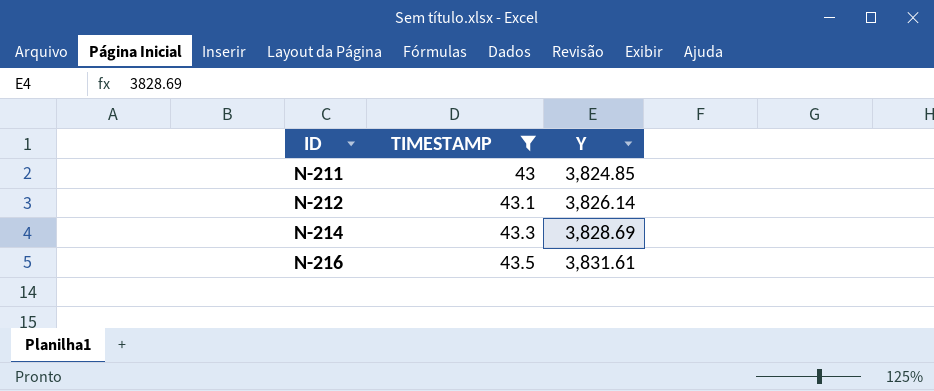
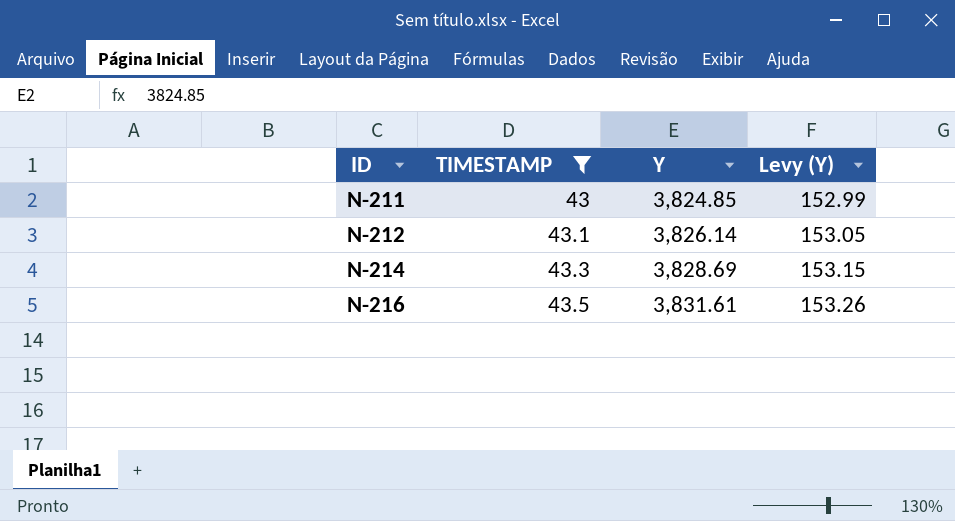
column Levy (Y) | formula: none -> [Y] * 0.04

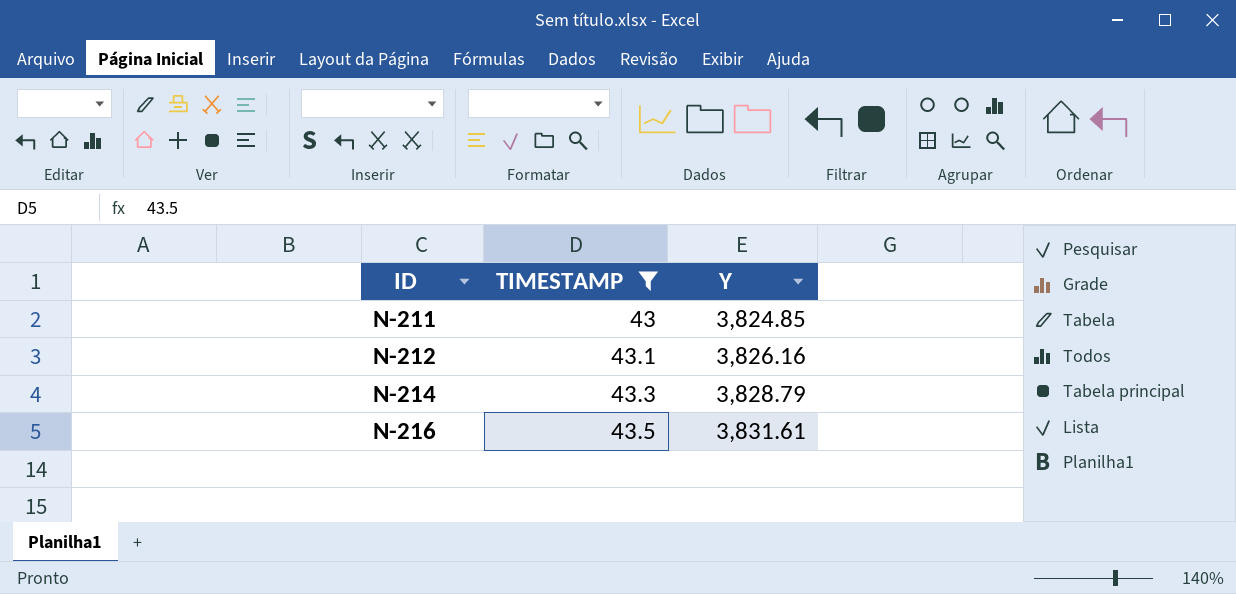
column Levy (Y) | formula: [Y] * 0.04 -> none
N-212 | Y: 3,826.14 -> 3,826.16
N-214 | Y: 3,828.69 -> 3,828.79

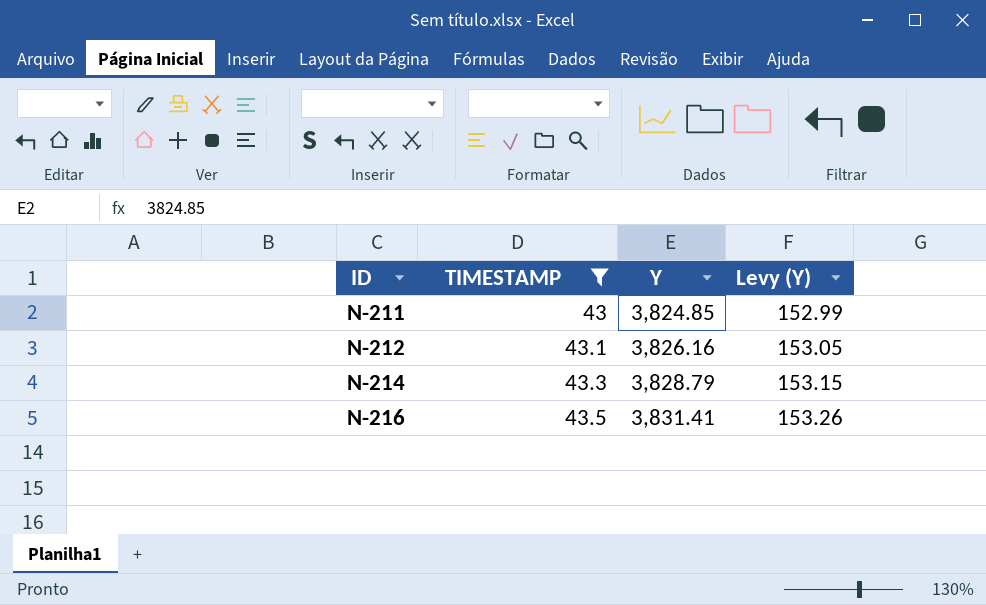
column Levy (Y) | formula: none -> [Y] * 0.04
N-216 | Y: 3,831.61 -> 3,831.41

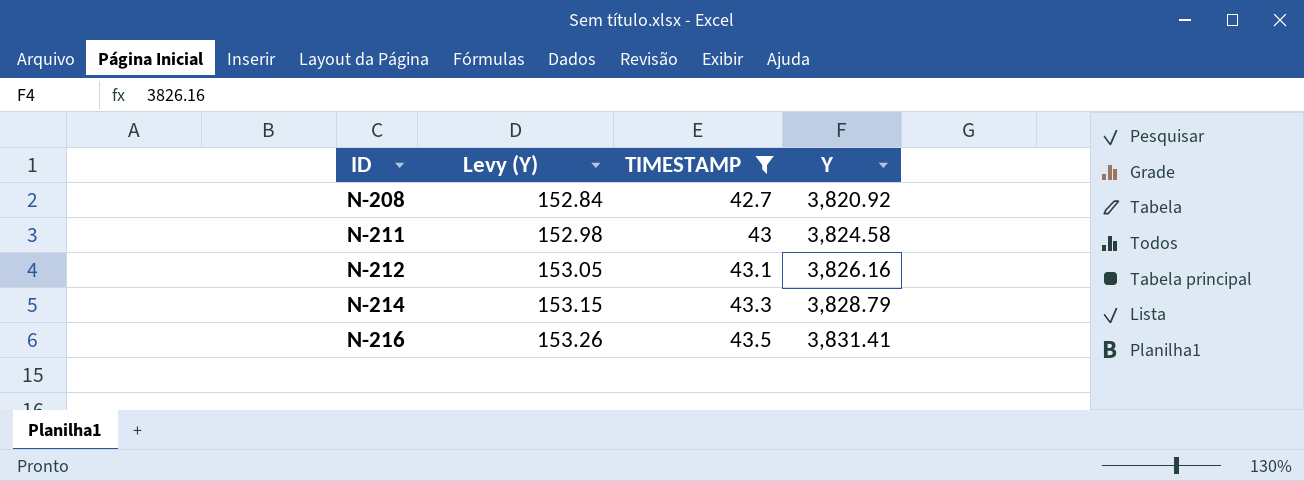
column Levy (Y) | position: 4 -> 2
row N-208: none -> 152.84 | 42.7 | 3,820.92
N-211 | Levy (Y): 152.99 -> 152.98
N-211 | Y: 3,824.85 -> 3,824.58

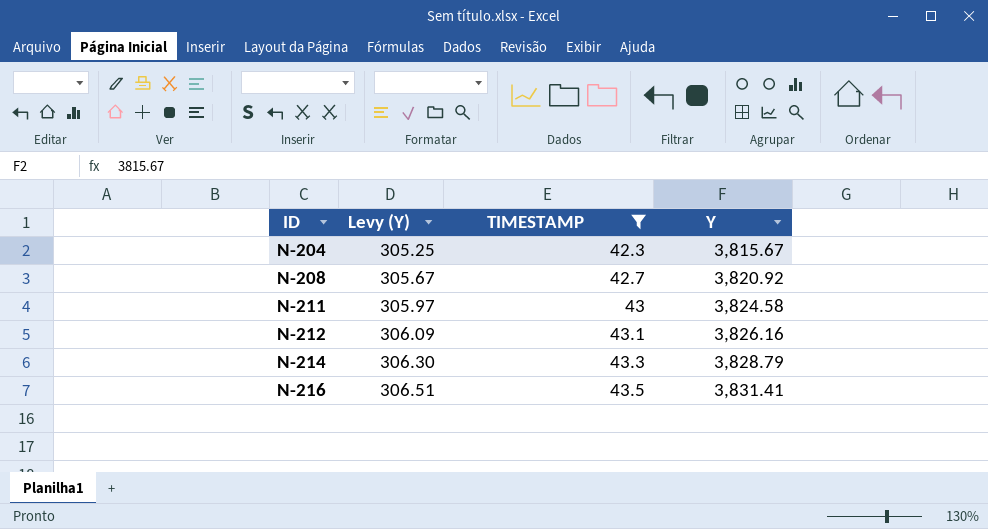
column Levy (Y) | formula: [Y] * 0.04 -> [Y] * 0.08
row N-204: none -> 305.25 | 42.3 | 3,815.67

